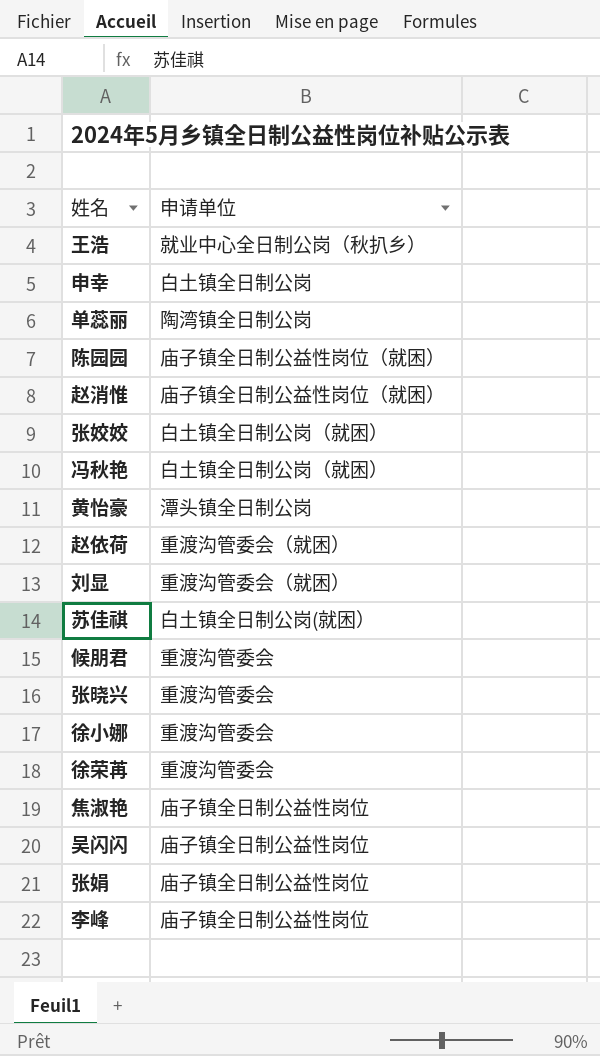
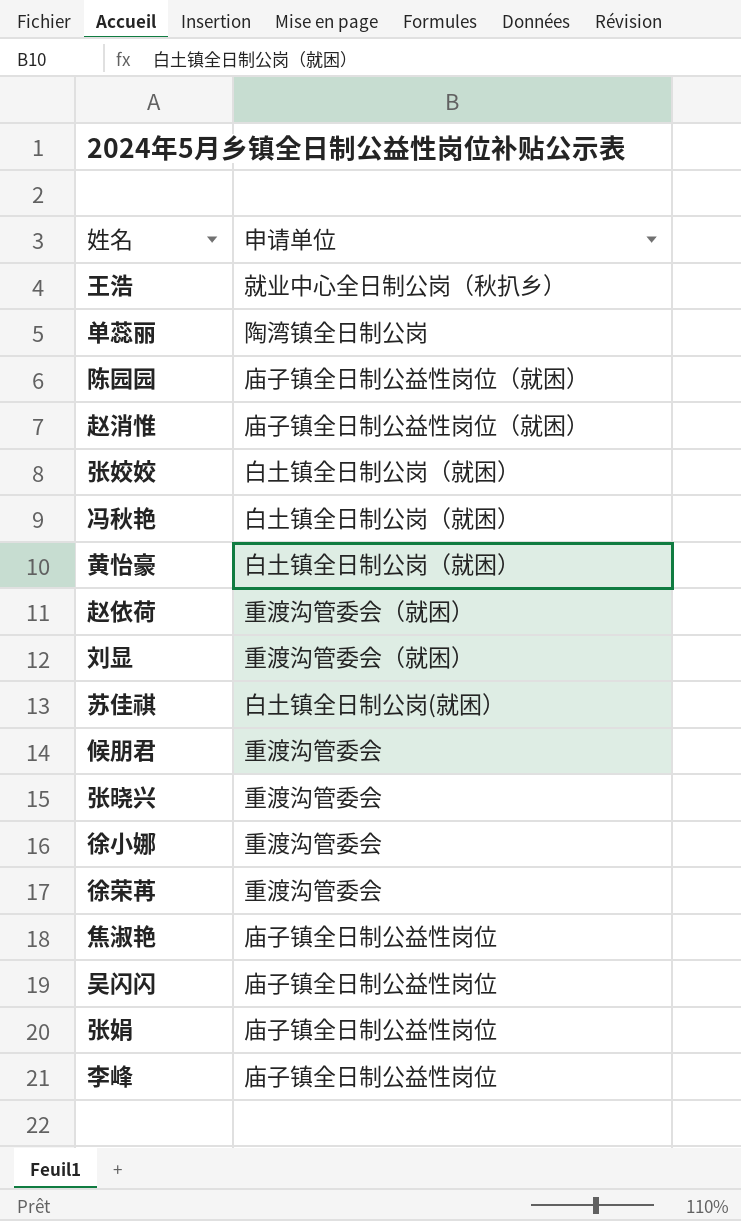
row 申幸: 白土镇全日制公岗 -> none
黄怡豪 | 申请单位: 潭头镇全日制公岗 -> 白土镇全日制公岗（就困）

